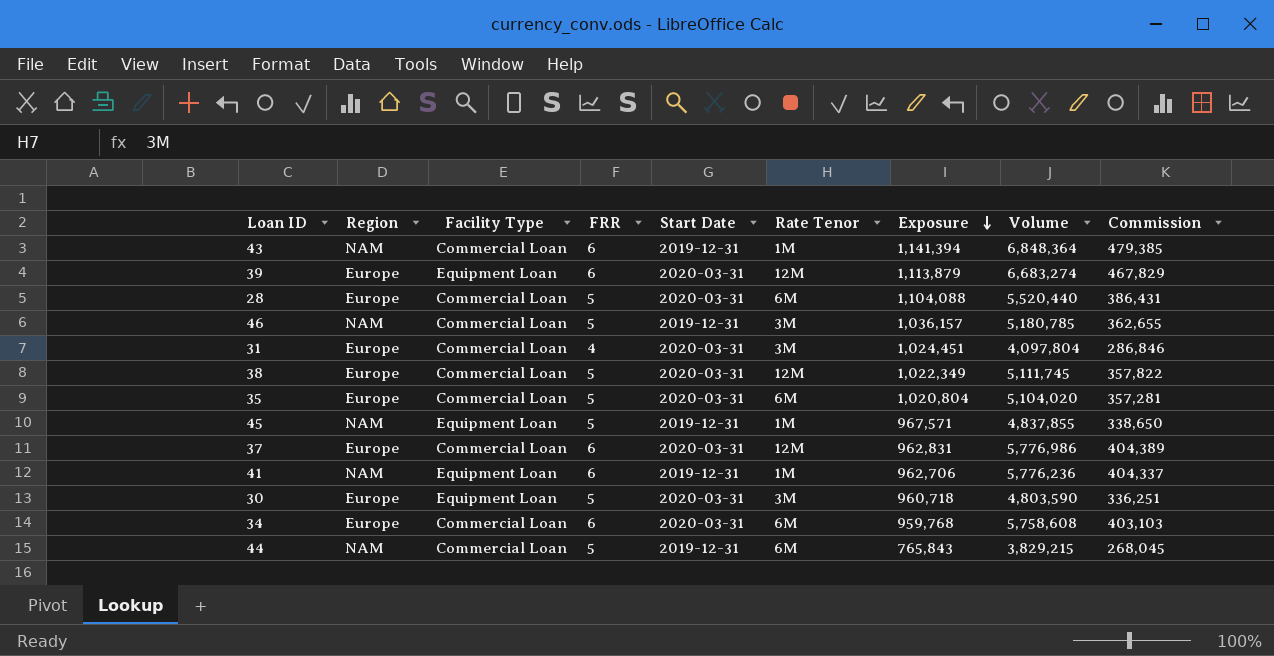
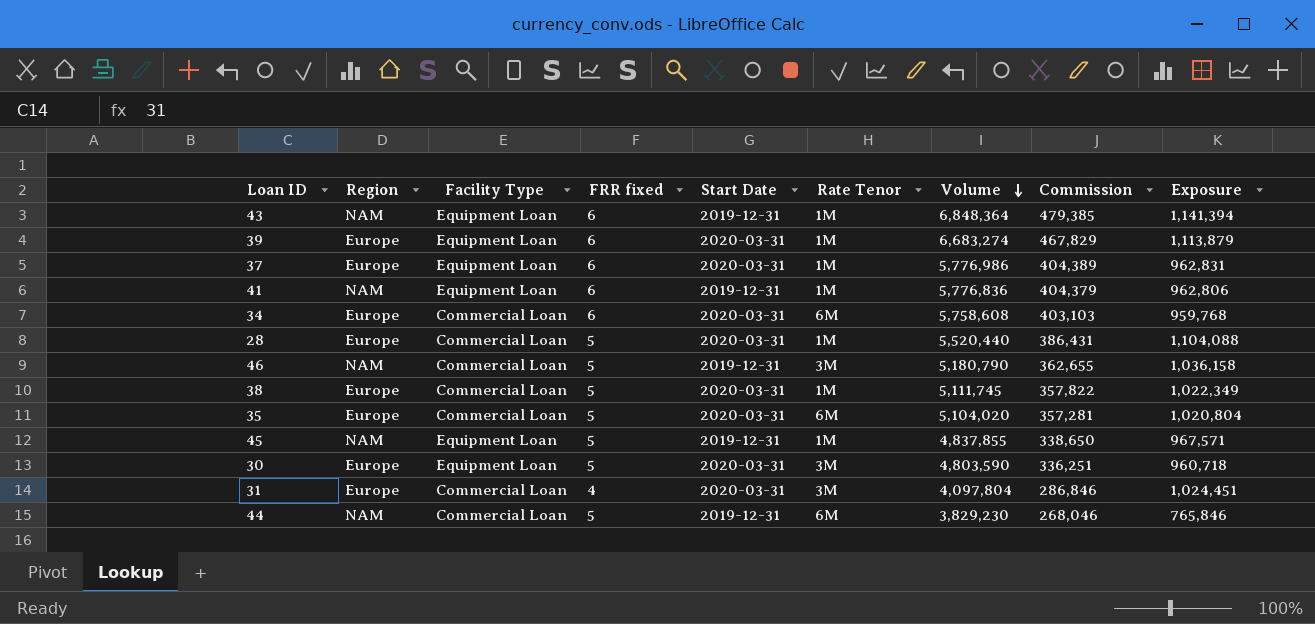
row order: Exposure descending -> Volume descending
column name: FRR -> FRR fixed
column Exposure | position: 7 -> 9
43 | Facility Type: Commercial Loan -> Equipment Loan
39 | Rate Tenor: 12M -> 1M
37 | Facility Type: Commercial Loan -> Equipment Loan
37 | Rate Tenor: 12M -> 1M
41 | Volume: 5,776,236 -> 5,776,836
41 | Commission: 404,337 -> 404,379
41 | Exposure: 962,706 -> 962,806
28 | Rate Tenor: 6M -> 1M
46 | Volume: 5,180,785 -> 5,180,790
46 | Exposure: 1,036,157 -> 1,036,158
38 | Rate Tenor: 12M -> 1M
44 | Volume: 3,829,215 -> 3,829,230
44 | Commission: 268,045 -> 268,046
44 | Exposure: 765,843 -> 765,846

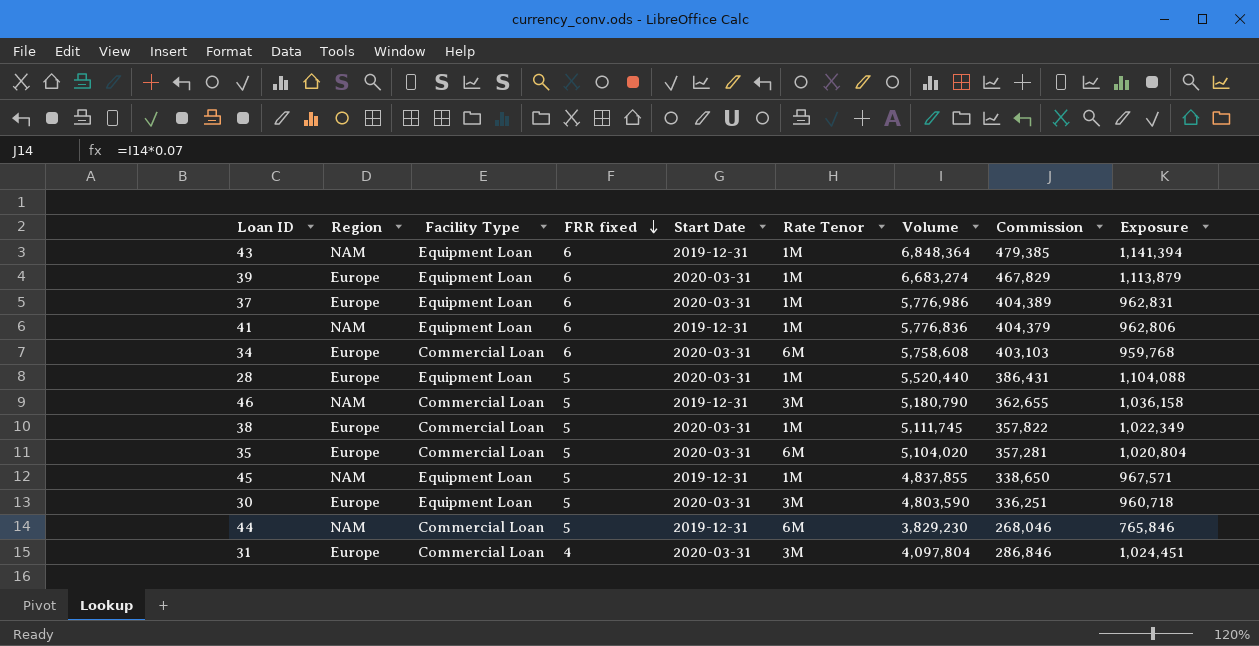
row order: Volume descending -> FRR fixed descending
28 | Facility Type: Commercial Loan -> Equipment Loan

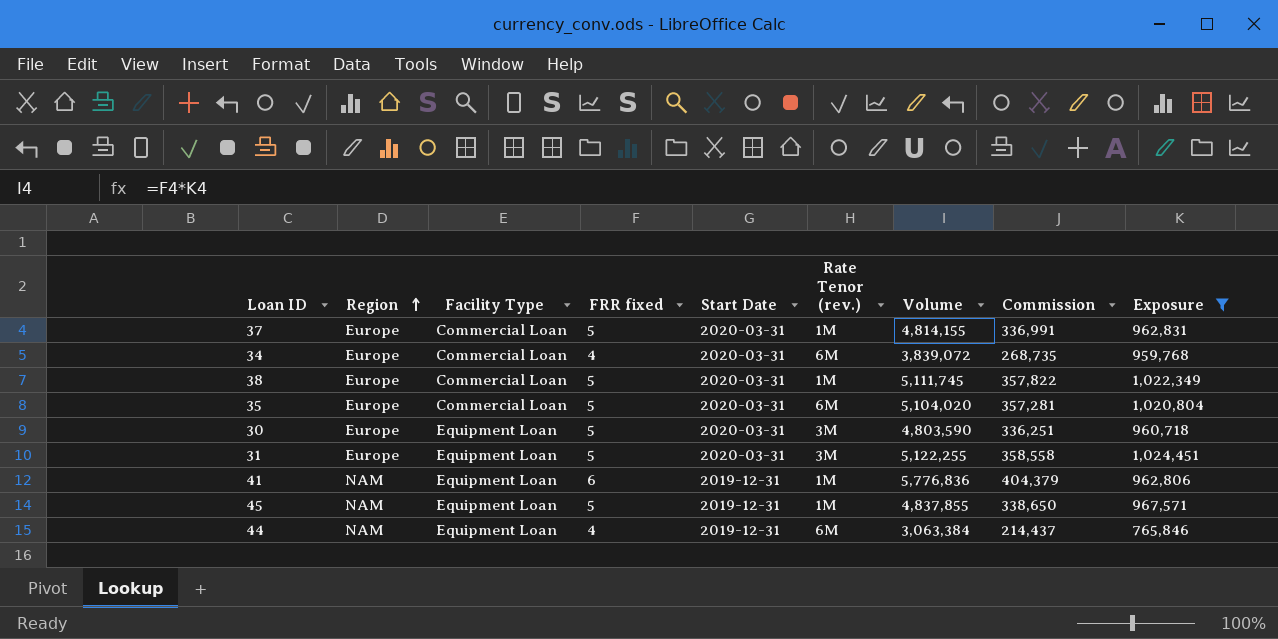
filter: none -> Exposure <= 1,024,451
row order: FRR fixed descending -> Region ascending
column name: Rate Tenor -> Rate Tenor (rev.)
37 | Facility Type: Equipment Loan -> Commercial Loan
37 | FRR fixed: 6 -> 5
37 | Volume: 5,776,986 -> 4,814,155
37 | Commission: 404,389 -> 336,991
34 | FRR fixed: 6 -> 4
34 | Volume: 5,758,608 -> 3,839,072
34 | Commission: 403,103 -> 268,735
31 | Facility Type: Commercial Loan -> Equipment Loan
31 | FRR fixed: 4 -> 5
31 | Volume: 4,097,804 -> 5,122,255
31 | Commission: 286,846 -> 358,558
44 | Facility Type: Commercial Loan -> Equipment Loan
44 | FRR fixed: 5 -> 4
44 | Volume: 3,829,230 -> 3,063,384
44 | Commission: 268,046 -> 214,437

